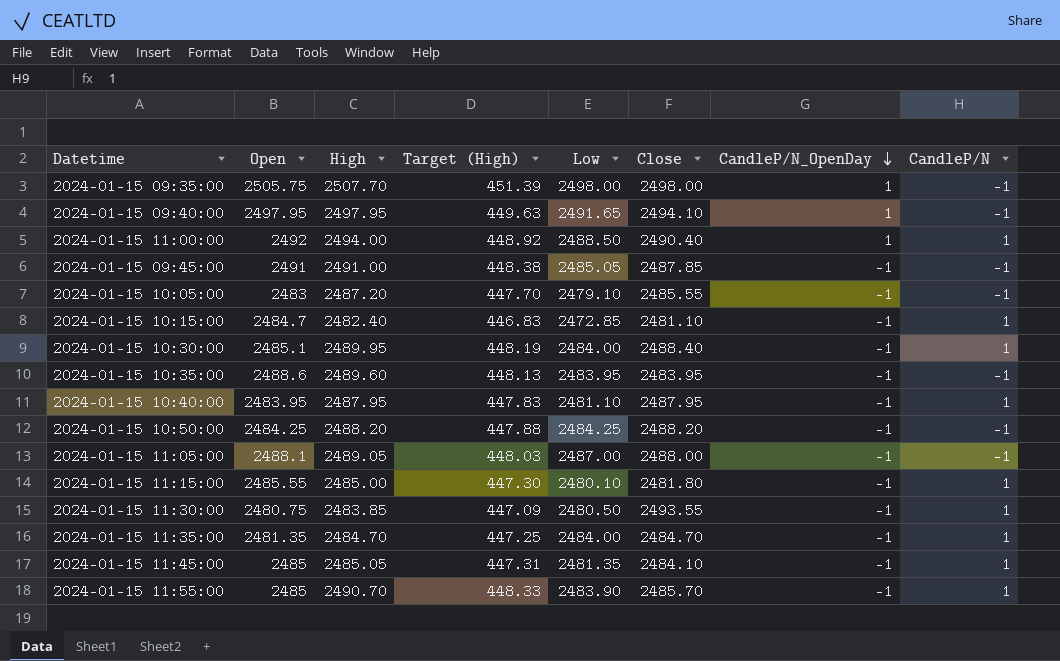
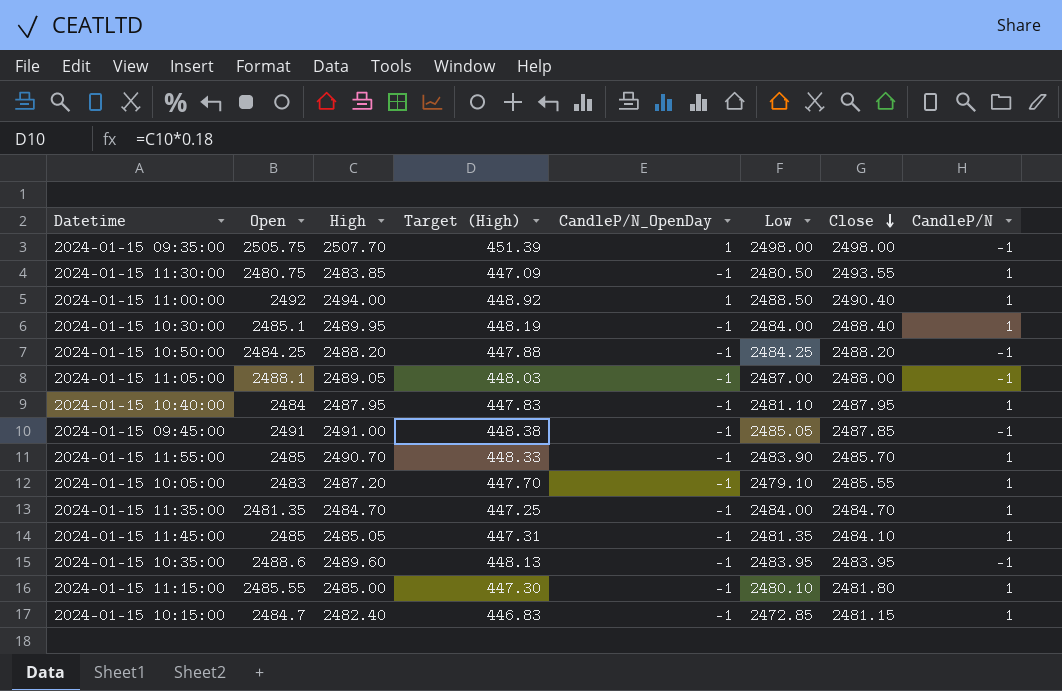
row order: CandleP/N_OpenDay descending -> Close descending
column CandleP/N_OpenDay | position: 7 -> 5
row 2024-01-15 09:40:00: 2497.95 | 2497.95 | 449.63 | 2491.65 | 2494.10 | 1 | -1 -> none
2024-01-15 10:40:00 | Open: 2483.95 -> 2484
2024-01-15 10:05:00 | CandleP/N: -1 -> 1
2024-01-15 10:15:00 | Close: 2481.10 -> 2481.15

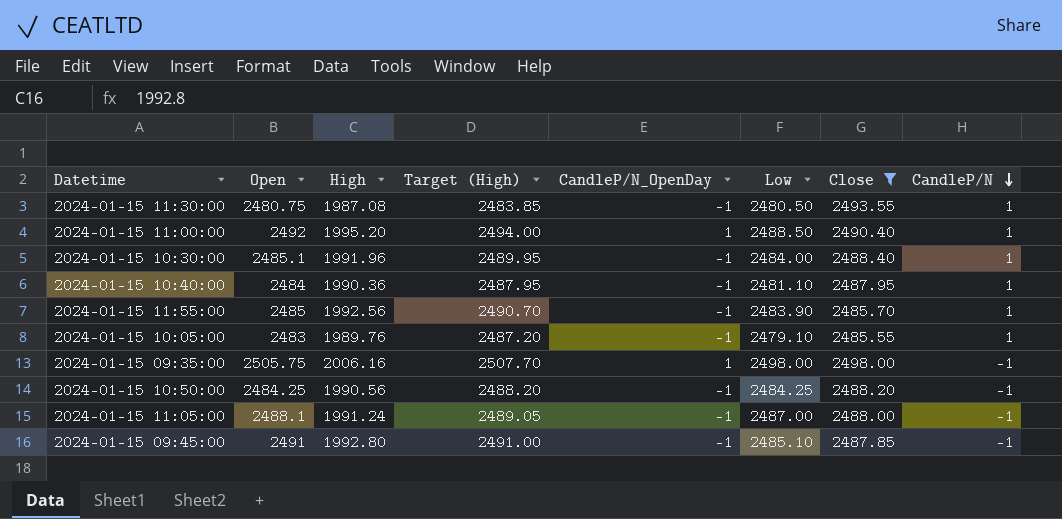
filter: none -> Close >= 2485.55
row order: Close descending -> CandleP/N descending
column Target (High) | formula: [High] * 0.18 -> [High] * 1.25
2024-01-15 11:30:00 | High: 2483.85 -> 1987.08
2024-01-15 11:00:00 | High: 2494.00 -> 1995.20
2024-01-15 10:30:00 | High: 2489.95 -> 1991.96
2024-01-15 10:40:00 | High: 2487.95 -> 1990.36
2024-01-15 11:55:00 | High: 2490.70 -> 1992.56
2024-01-15 10:05:00 | High: 2487.20 -> 1989.76
2024-01-15 09:35:00 | High: 2507.70 -> 2006.16
2024-01-15 10:50:00 | High: 2488.20 -> 1990.56
2024-01-15 11:05:00 | High: 2489.05 -> 1991.24
2024-01-15 09:45:00 | High: 2491.00 -> 1992.80
2024-01-15 09:45:00 | Low: 2485.05 -> 2485.10

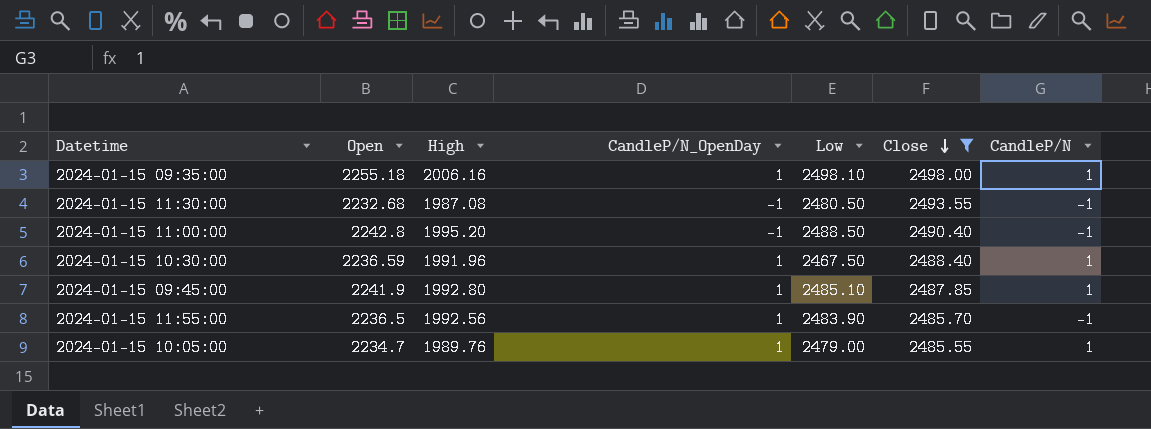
row order: CandleP/N descending -> Close descending
column Target (High) | formula: [High] * 1.25 -> none
row 2024-01-15 10:40:00: 2484 | 1990.36 | 2487.95 | -1 | 2481.10 | 2487.95 | 1 -> none
row 2024-01-15 10:50:00: 2484.25 | 1990.56 | 2488.20 | -1 | 2484.25 | 2488.20 | -1 -> none
row 2024-01-15 11:05:00: 2488.1 | 1991.24 | 2489.05 | -1 | 2487.00 | 2488.00 | -1 -> none
2024-01-15 09:35:00 | Open: 2505.75 -> 2255.18
2024-01-15 09:35:00 | Low: 2498.00 -> 2498.10
2024-01-15 09:35:00 | CandleP/N: -1 -> 1
2024-01-15 11:30:00 | Open: 2480.75 -> 2232.68
2024-01-15 11:30:00 | CandleP/N: 1 -> -1
2024-01-15 11:00:00 | Open: 2492 -> 2242.8
2024-01-15 11:00:00 | CandleP/N_OpenDay: 1 -> -1
2024-01-15 11:00:00 | CandleP/N: 1 -> -1
2024-01-15 10:30:00 | Open: 2485.1 -> 2236.59
2024-01-15 10:30:00 | CandleP/N_OpenDay: -1 -> 1
2024-01-15 10:30:00 | Low: 2484.00 -> 2467.50
2024-01-15 09:45:00 | Open: 2491 -> 2241.9
2024-01-15 09:45:00 | CandleP/N_OpenDay: -1 -> 1
2024-01-15 09:45:00 | CandleP/N: -1 -> 1
2024-01-15 11:55:00 | Open: 2485 -> 2236.5
2024-01-15 11:55:00 | CandleP/N_OpenDay: -1 -> 1
2024-01-15 11:55:00 | CandleP/N: 1 -> -1
2024-01-15 10:05:00 | Open: 2483 -> 2234.7
2024-01-15 10:05:00 | CandleP/N_OpenDay: -1 -> 1
2024-01-15 10:05:00 | Low: 2479.10 -> 2479.00

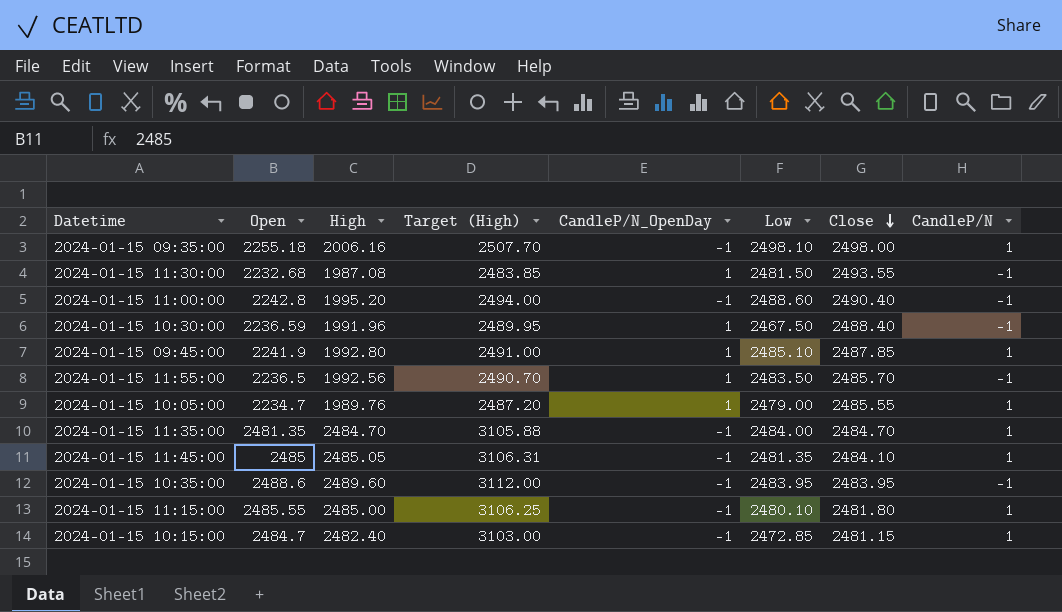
filter: Close >= 2485.55 -> none
column Target (High) | formula: none -> [High] * 1.25
2024-01-15 09:35:00 | CandleP/N_OpenDay: 1 -> -1
2024-01-15 11:30:00 | CandleP/N_OpenDay: -1 -> 1
2024-01-15 11:30:00 | Low: 2480.50 -> 2481.50
2024-01-15 11:00:00 | Low: 2488.50 -> 2488.60
2024-01-15 10:30:00 | CandleP/N: 1 -> -1
2024-01-15 11:55:00 | Low: 2483.90 -> 2483.50

